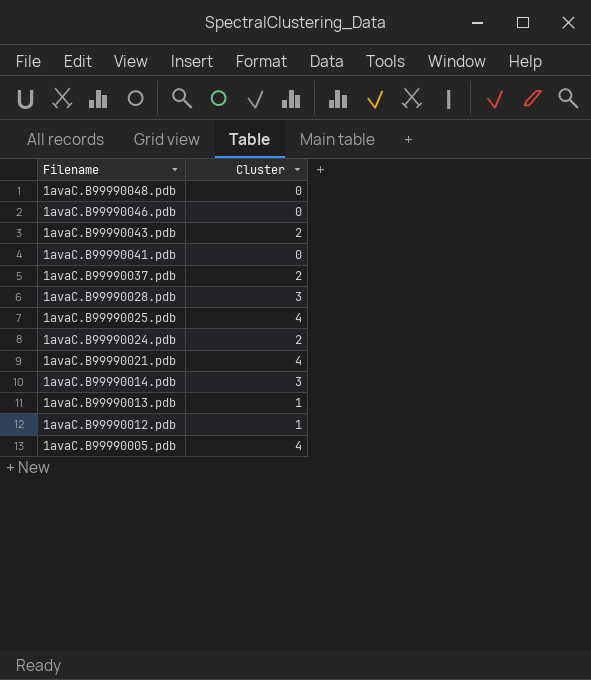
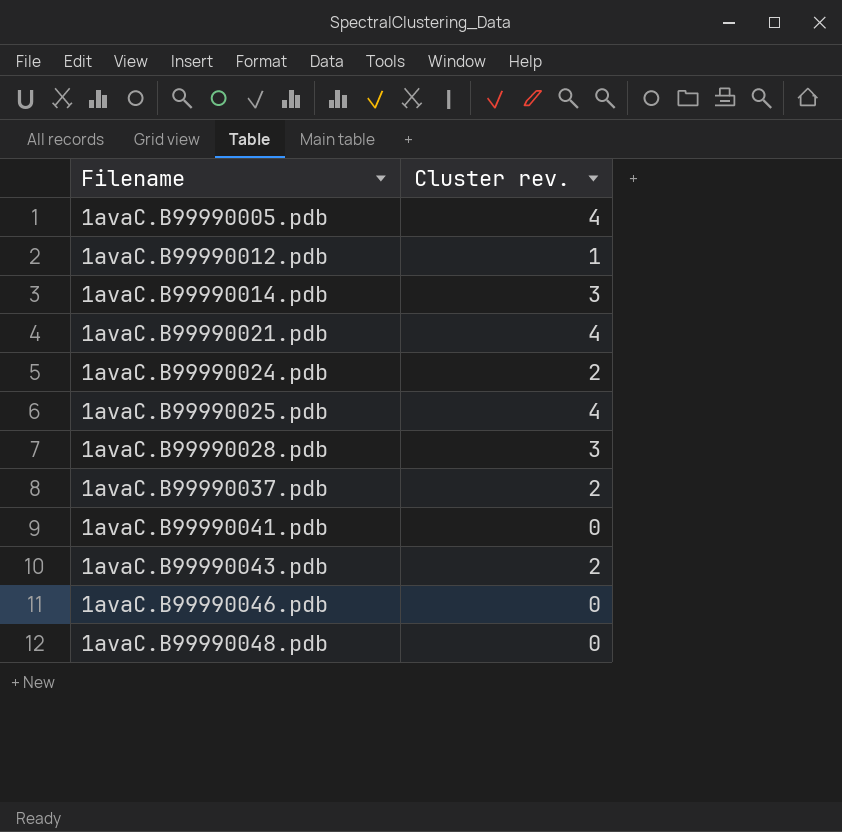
row order: Filename descending -> Filename ascending
column name: Cluster -> Cluster rev.
row 1avaC.B99990013.pdb: 1 -> none

